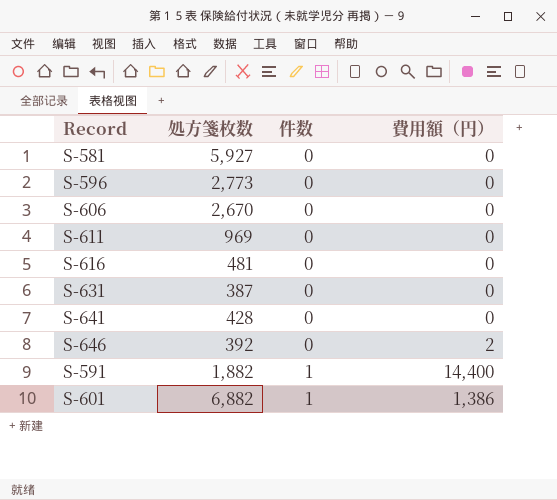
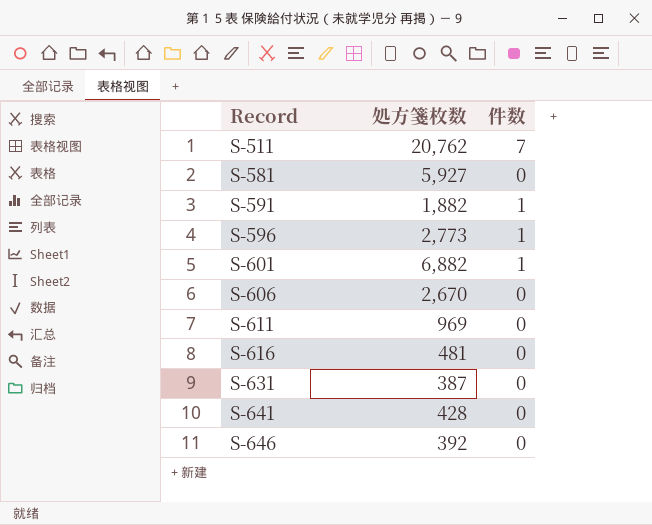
row order: 件数 ascending -> Record ascending
column 費用額（円） | position: 4 -> none
row S-511: none -> 20,762 | 7
S-596 | 件数: 0 -> 1

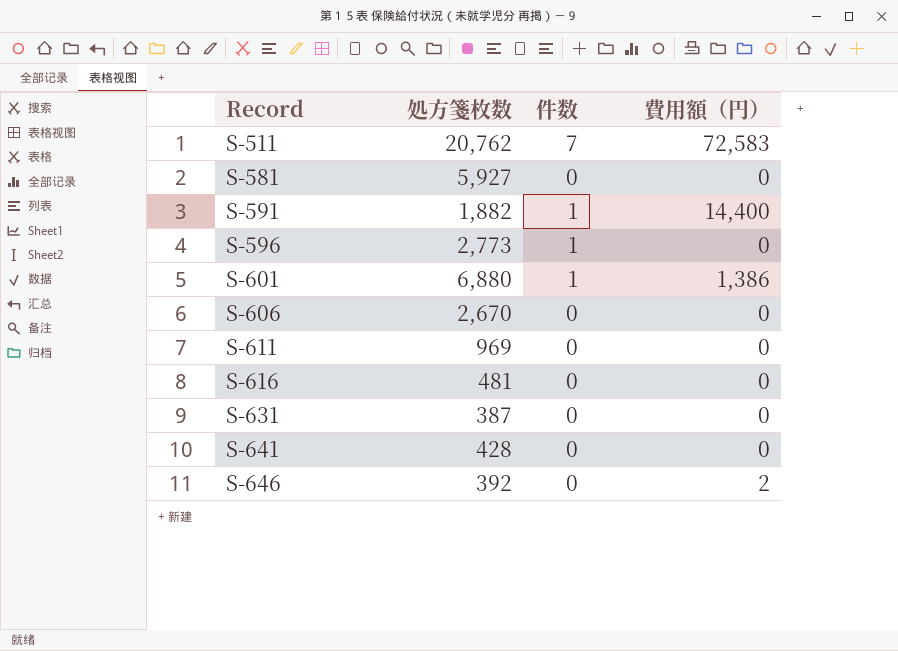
column 費用額（円） | position: none -> 4
S-601 | 処方箋枚数: 6,882 -> 6,880

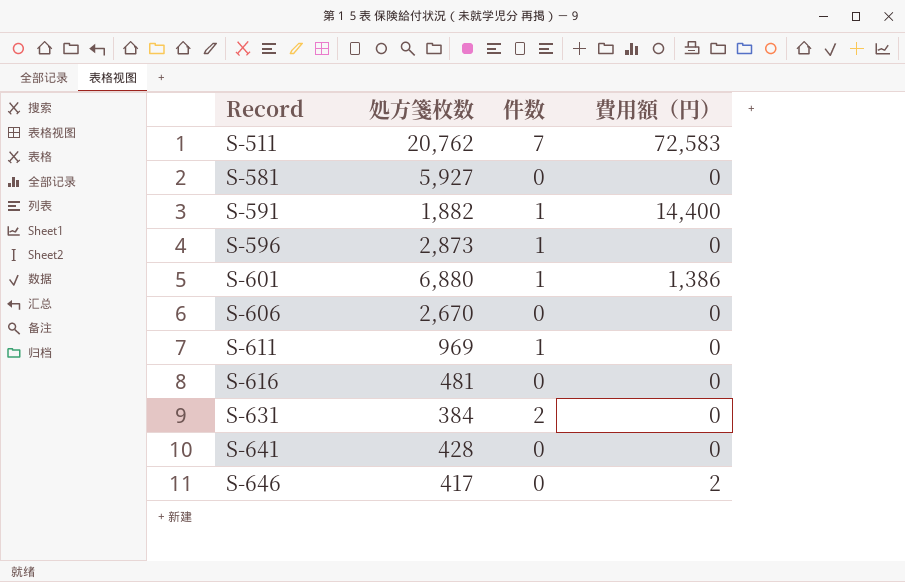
S-596 | 処方箋枚数: 2,773 -> 2,873
S-611 | 件数: 0 -> 1
S-631 | 処方箋枚数: 387 -> 384
S-631 | 件数: 0 -> 2
S-646 | 処方箋枚数: 392 -> 417

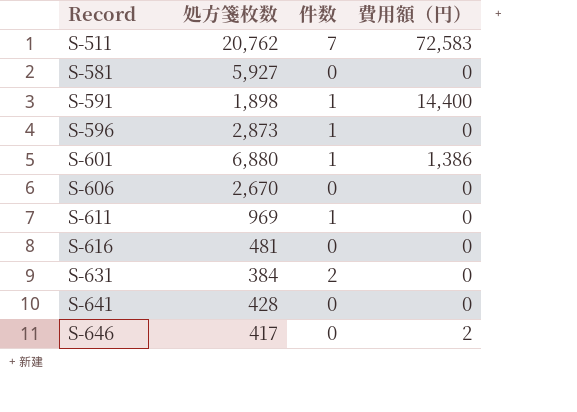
S-591 | 処方箋枚数: 1,882 -> 1,898

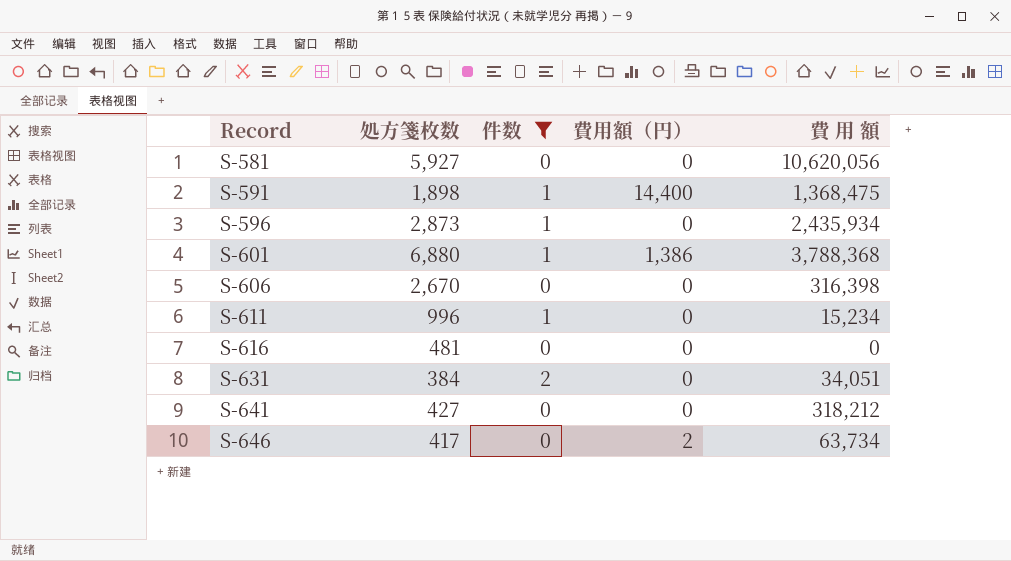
filter: none -> 件数 != 7
column 費 用 額 | position: none -> 5
S-611 | 処方箋枚数: 969 -> 996
S-641 | 処方箋枚数: 428 -> 427

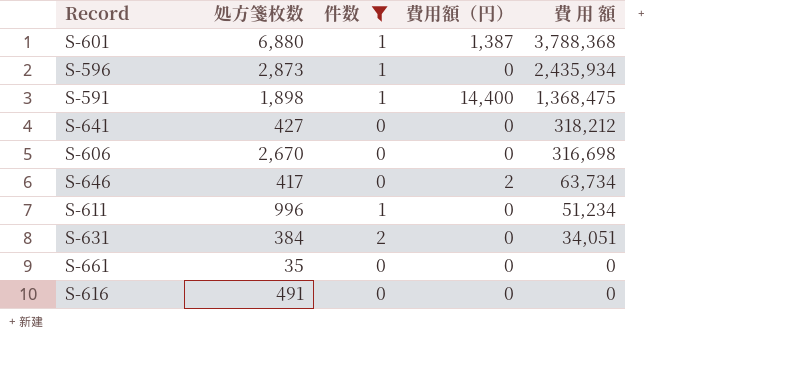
row order: Record ascending -> 費 用 額 descending
row S-581: 5,927 | 0 | 0 | 10,620,056 -> none
S-601 | 費用額（円）: 1,386 -> 1,387
S-606 | 費 用 額: 316,398 -> 316,698
S-611 | 費 用 額: 15,234 -> 51,234
row S-661: none -> 35 | 0 | 0 | 0
S-616 | 処方箋枚数: 481 -> 491

